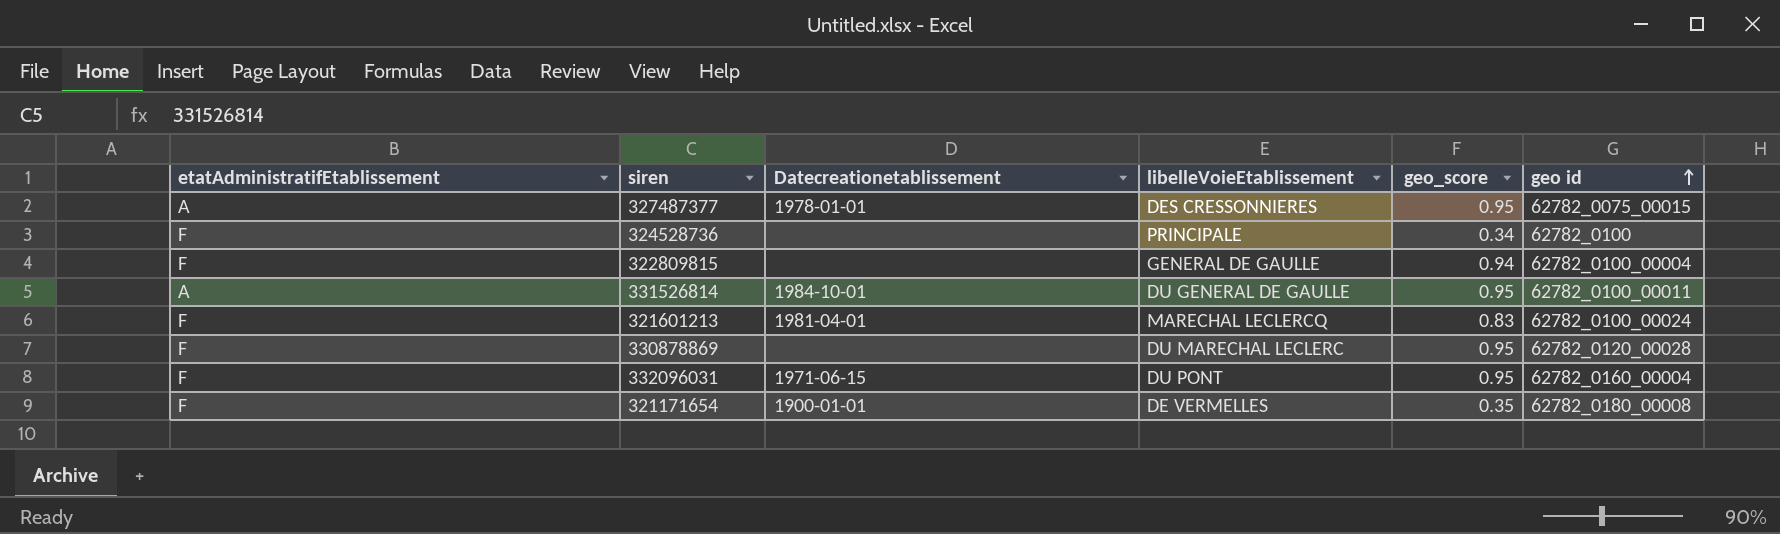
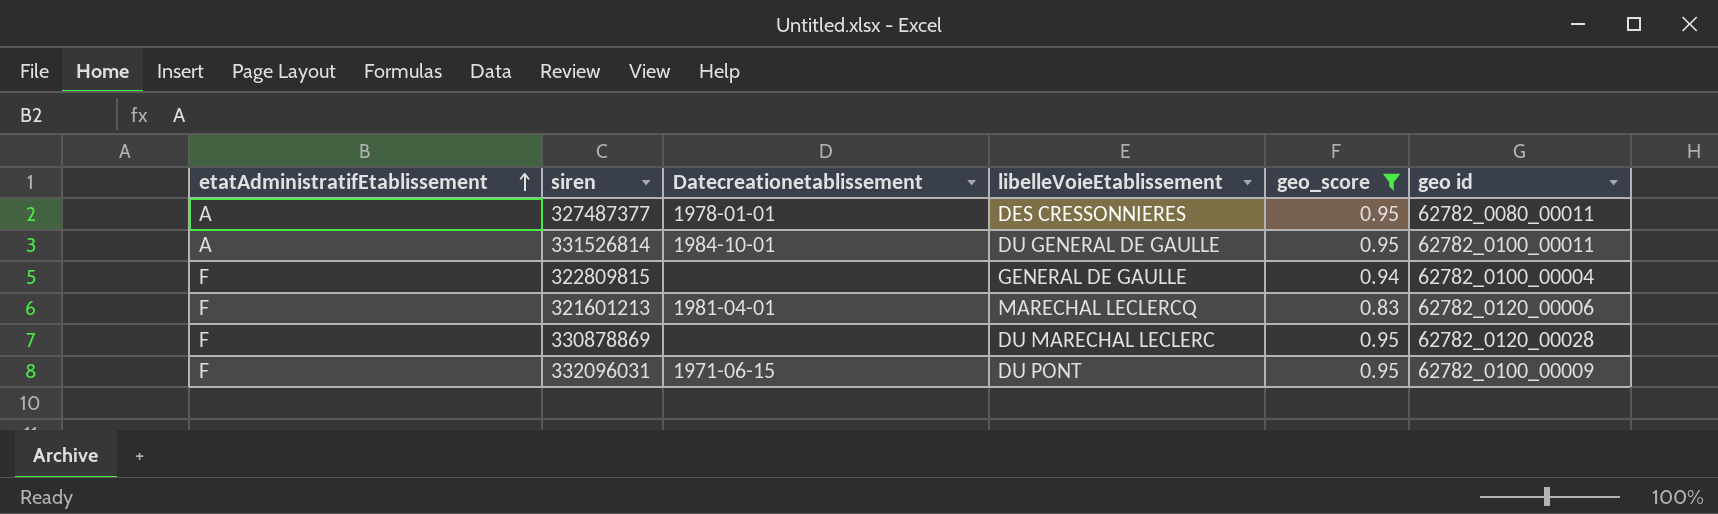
filter: none -> geo_score >= 0.83
row order: geo id ascending -> etatAdministratifEtablissement ascending
327487377 | geo id: 62782_0075_00015 -> 62782_0080_00011
321601213 | geo id: 62782_0100_00024 -> 62782_0120_00006
332096031 | geo id: 62782_0160_00004 -> 62782_0100_00009

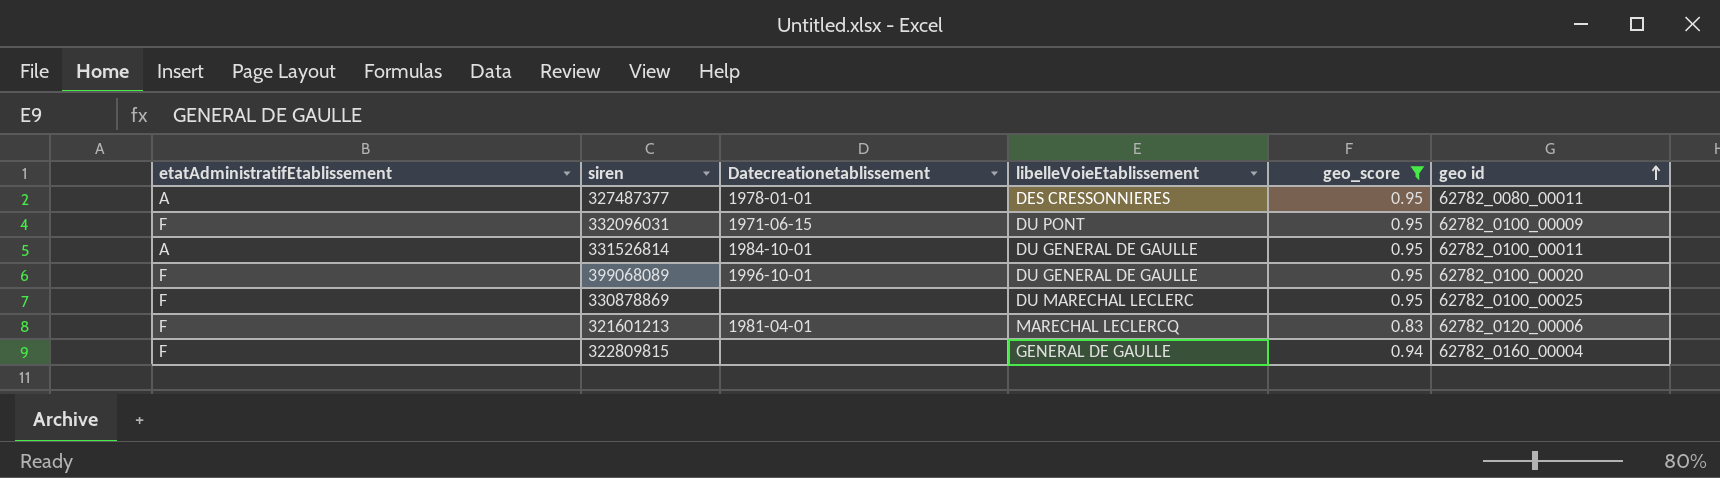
row order: etatAdministratifEtablissement ascending -> geo id ascending
row 399068089: none -> F | 1996-10-01 | DU GENERAL DE GAULLE | 0.95 | 62782_0100_00020
330878869 | geo id: 62782_0120_00028 -> 62782_0100_00025
322809815 | geo id: 62782_0100_00004 -> 62782_0160_00004

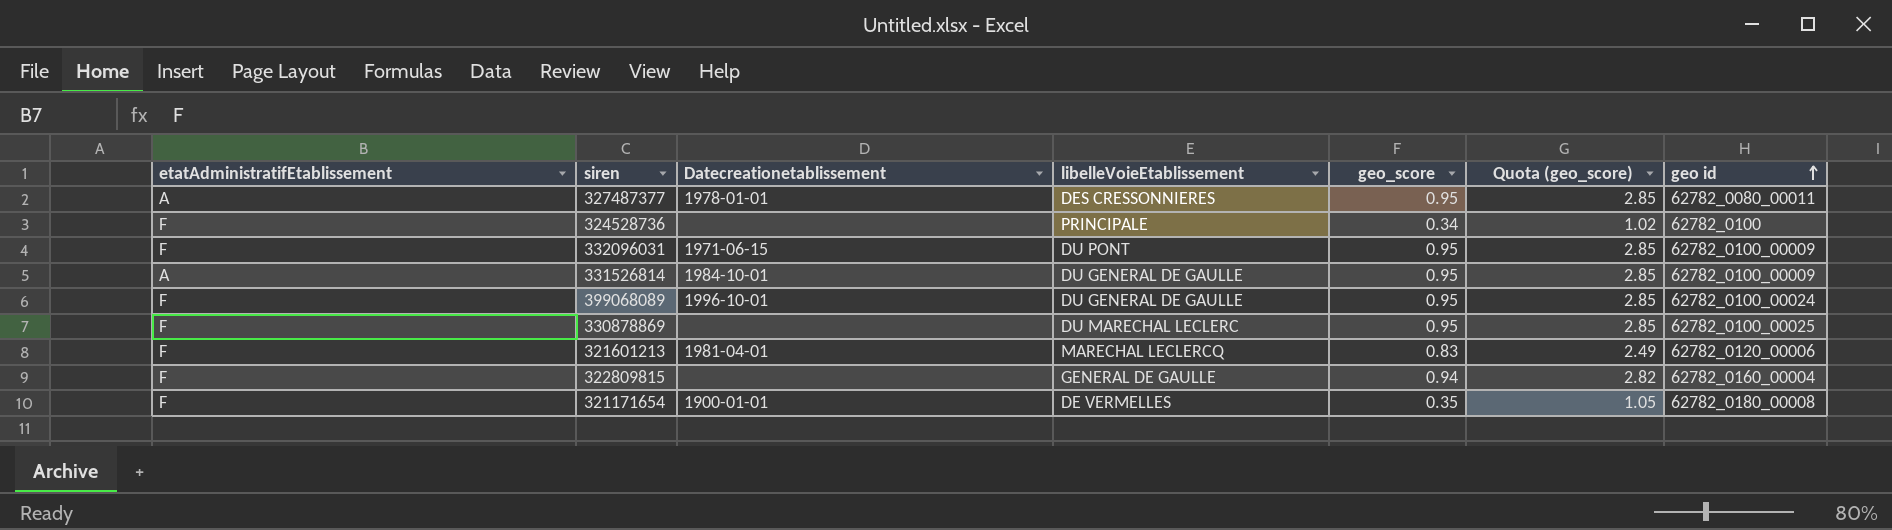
filter: geo_score >= 0.83 -> none
column Quota (geo_score) | formula: none -> [geo_score] * 3
331526814 | geo id: 62782_0100_00011 -> 62782_0100_00009
399068089 | geo id: 62782_0100_00020 -> 62782_0100_00024

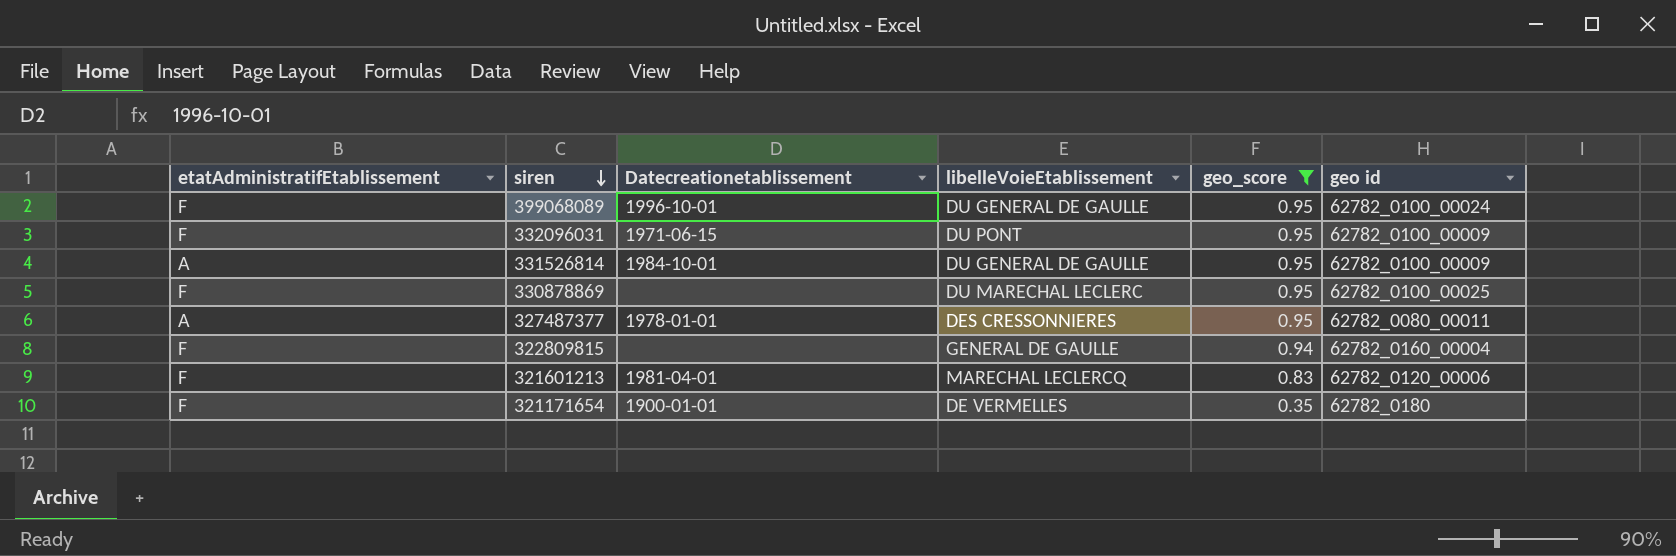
filter: none -> geo_score != 0.34
row order: geo id ascending -> siren descending
column Quota (geo_score) | formula: [geo_score] * 3 -> none
321171654 | geo id: 62782_0180_00008 -> 62782_0180

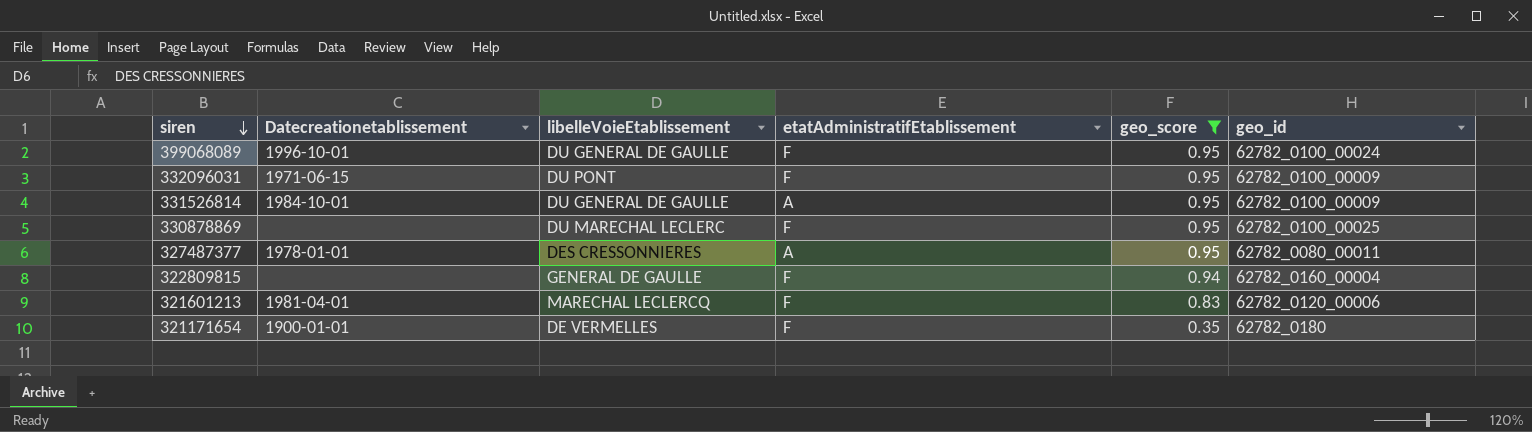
column etatAdministratifEtablissement | position: 1 -> 4
column name: geo id -> geo_id

